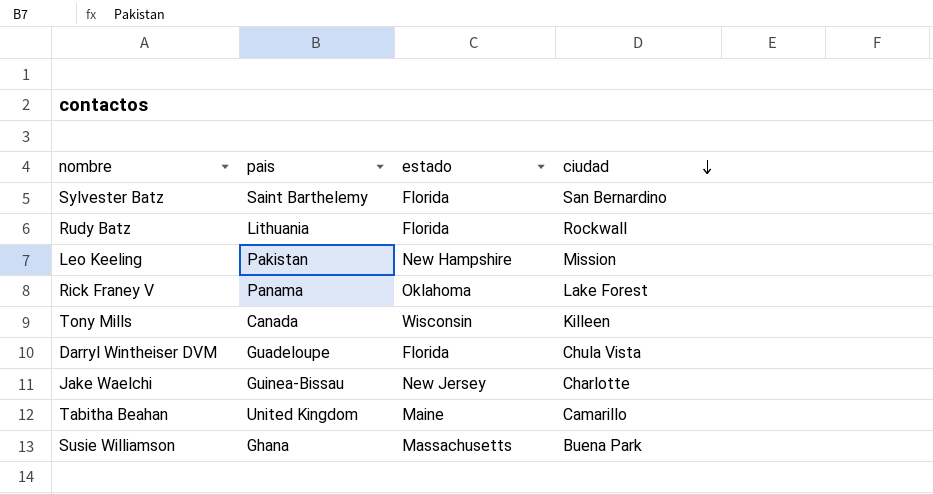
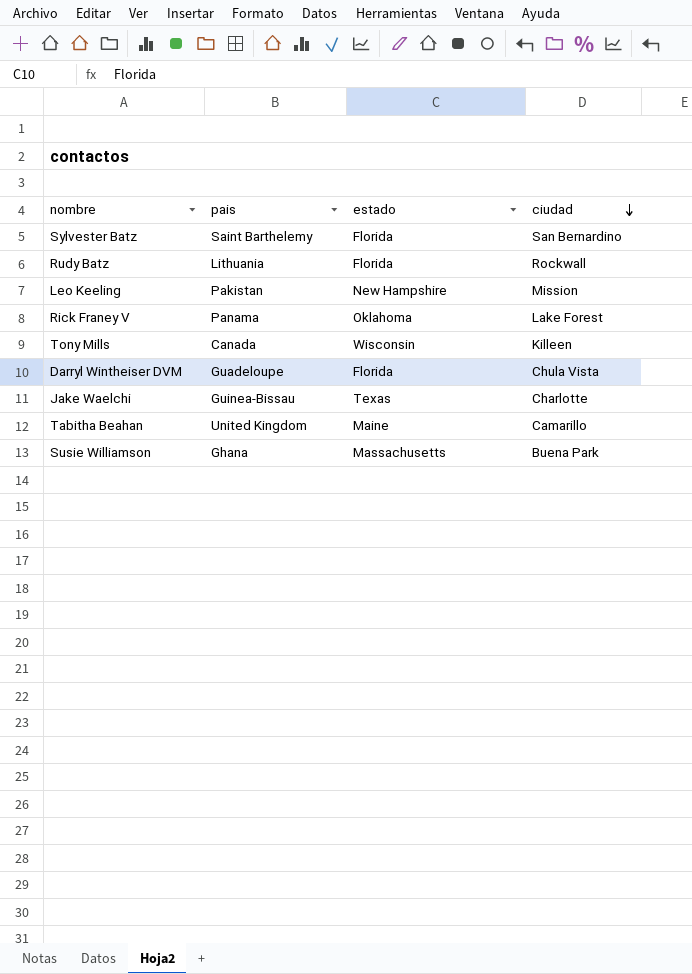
Jake Waelchi | estado: New Jersey -> Texas

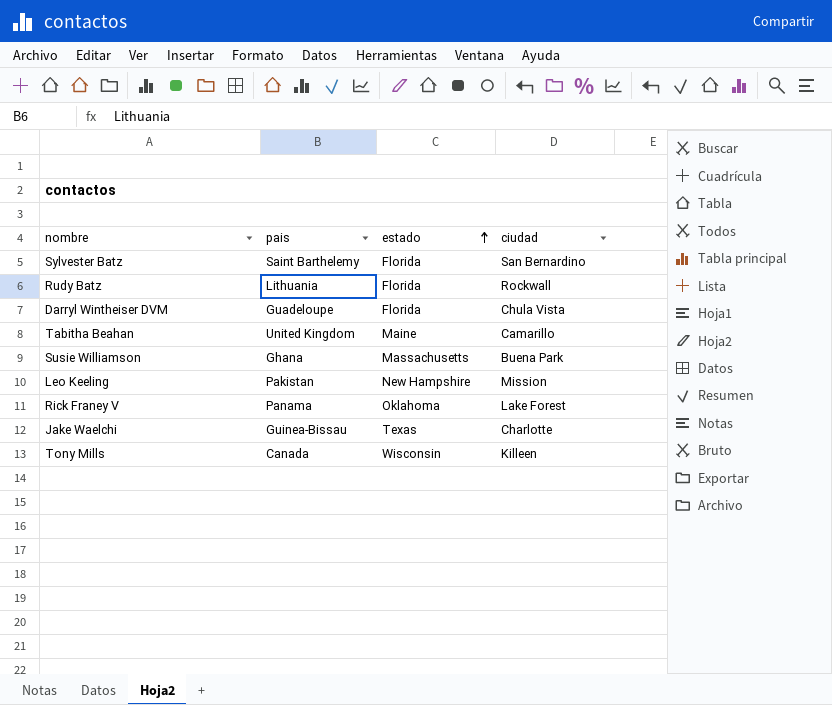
row order: ciudad descending -> estado ascending

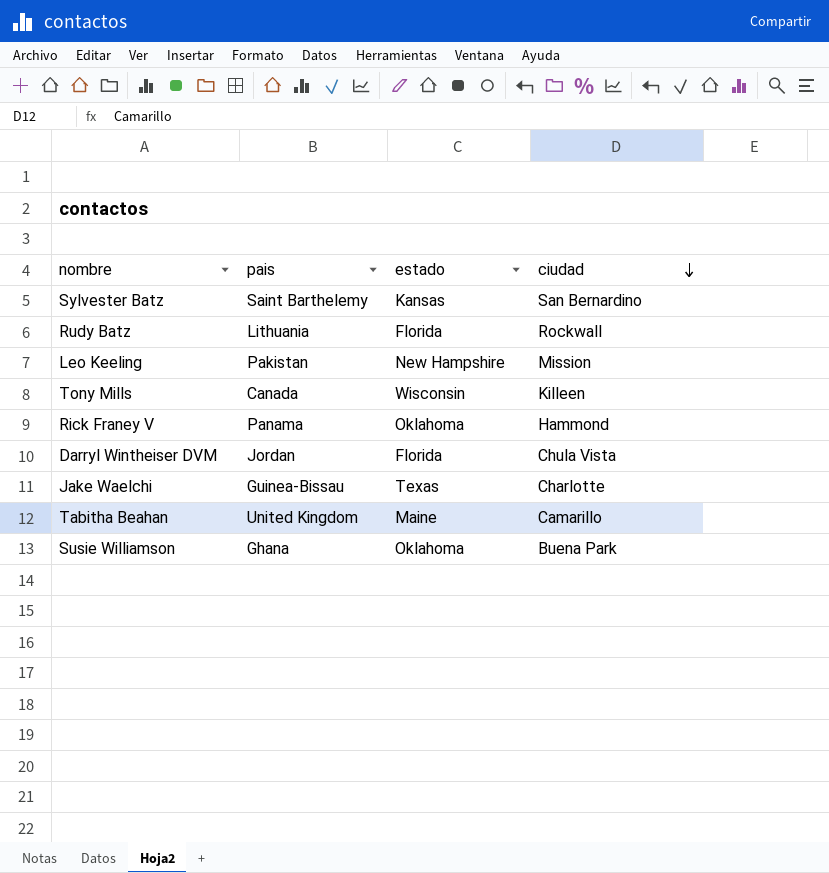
row order: estado ascending -> ciudad descending
Sylvester Batz | estado: Florida -> Kansas
Rick Franey V | ciudad: Lake Forest -> Hammond
Darryl Wintheiser DVM | pais: Guadeloupe -> Jordan
Susie Williamson | estado: Massachusetts -> Oklahoma

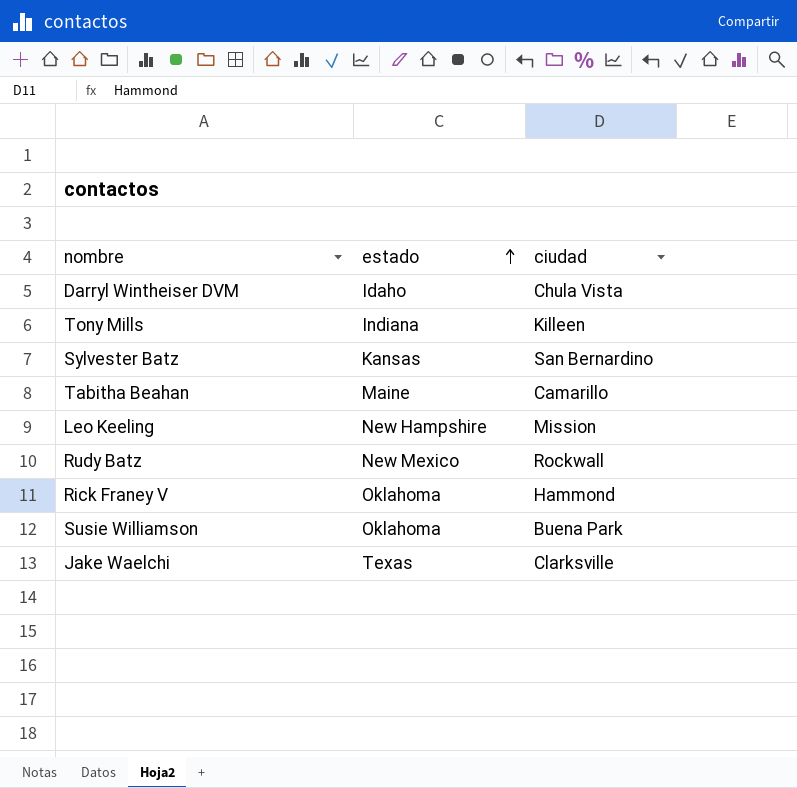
row order: ciudad descending -> estado ascending
column pais | position: 2 -> none
Darryl Wintheiser DVM | estado: Florida -> Idaho
Tony Mills | estado: Wisconsin -> Indiana
Rudy Batz | estado: Florida -> New Mexico
Jake Waelchi | ciudad: Charlotte -> Clarksville

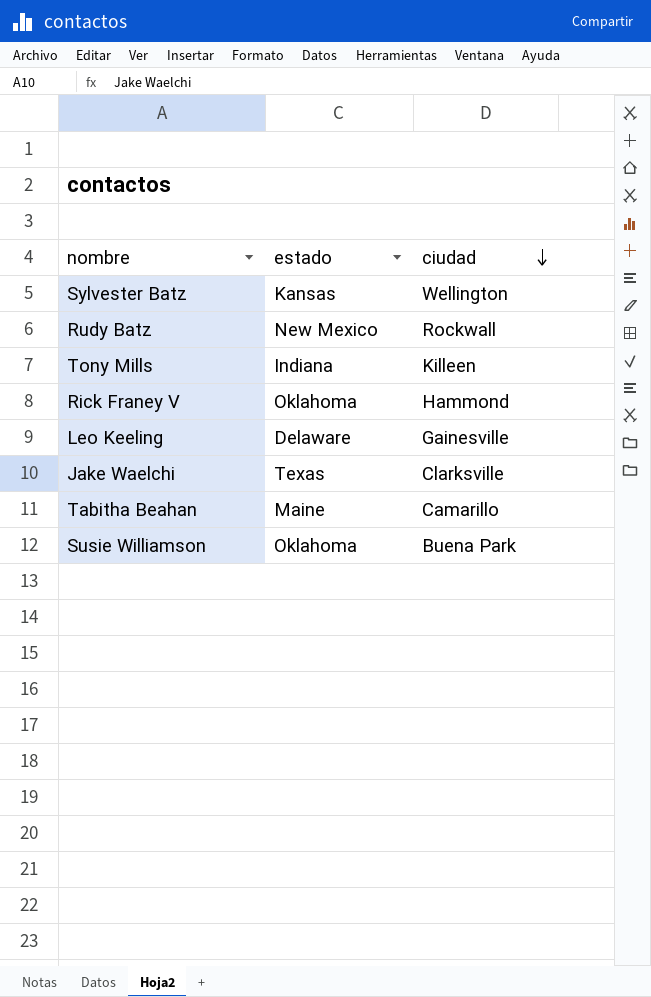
row order: estado ascending -> ciudad descending
row Darryl Wintheiser DVM: Idaho | Chula Vista -> none
Sylvester Batz | ciudad: San Bernardino -> Wellington
Leo Keeling | estado: New Hampshire -> Delaware
Leo Keeling | ciudad: Mission -> Gainesville

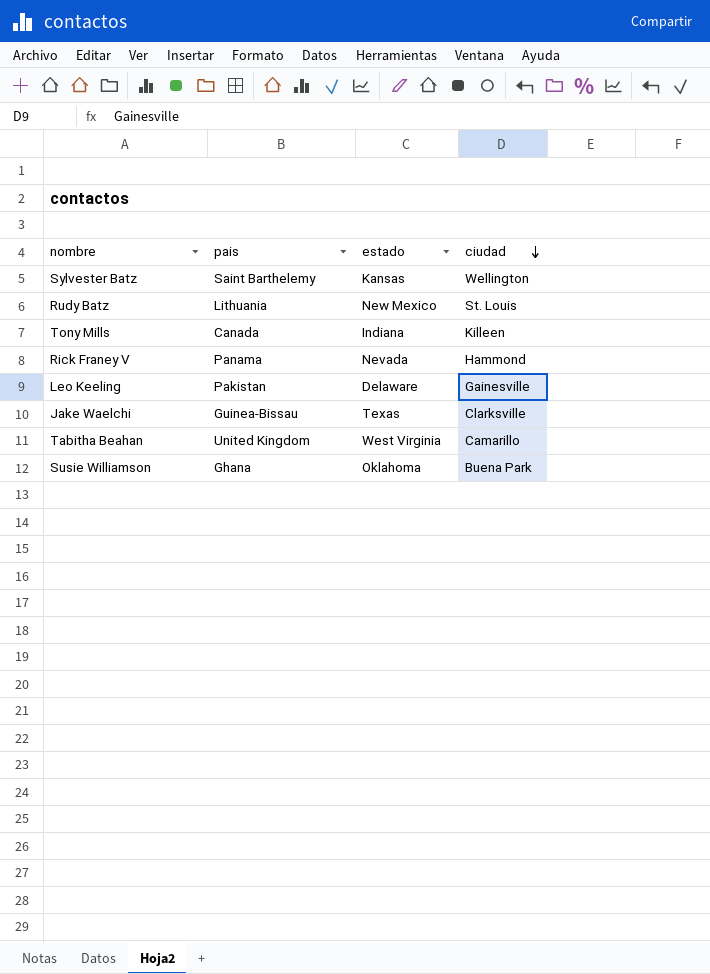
column pais | position: none -> 2
Rudy Batz | ciudad: Rockwall -> St. Louis
Rick Franey V | estado: Oklahoma -> Nevada
Tabitha Beahan | estado: Maine -> West Virginia

